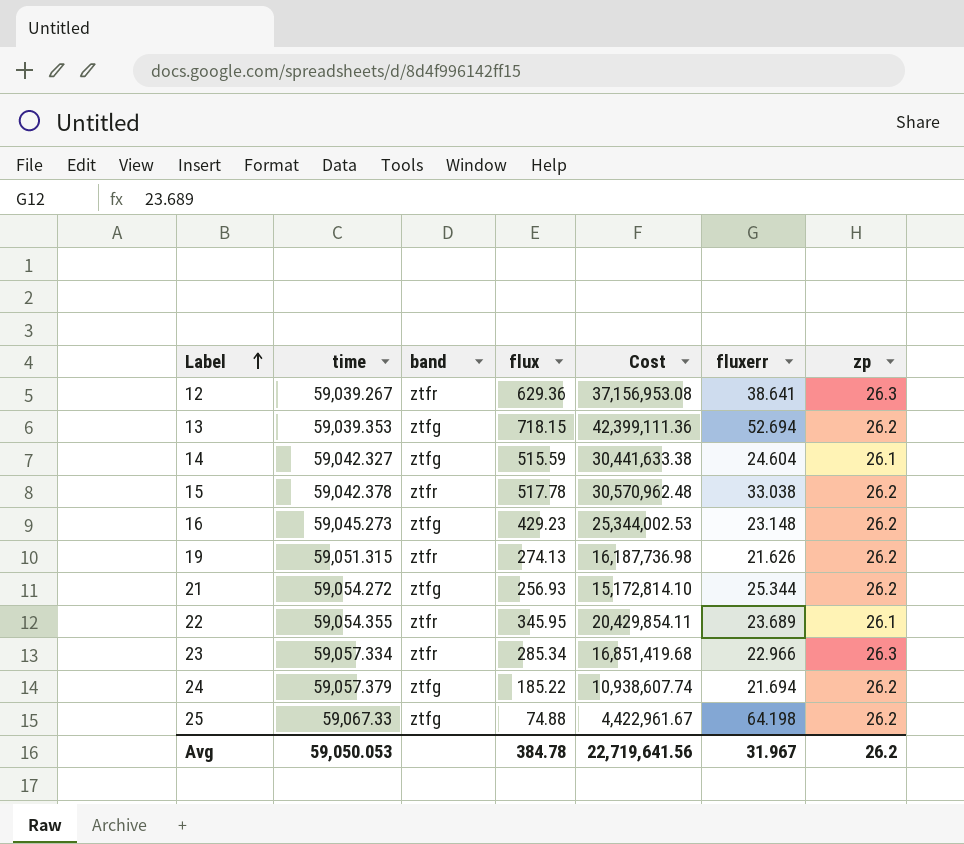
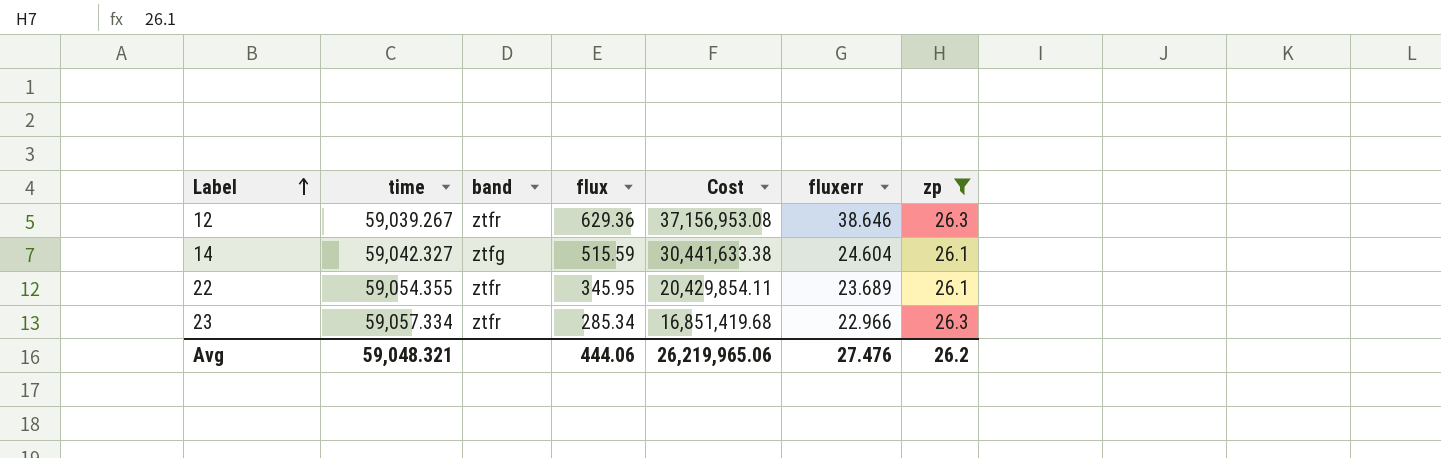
filter: none -> zp != 26.2
12 | fluxerr: 38.641 -> 38.646
Avg | time: 59,050.053 -> 59,048.321
Avg | flux: 384.78 -> 444.06
Avg | Cost: 22,719,641.56 -> 26,219,965.06
Avg | fluxerr: 31.967 -> 27.476

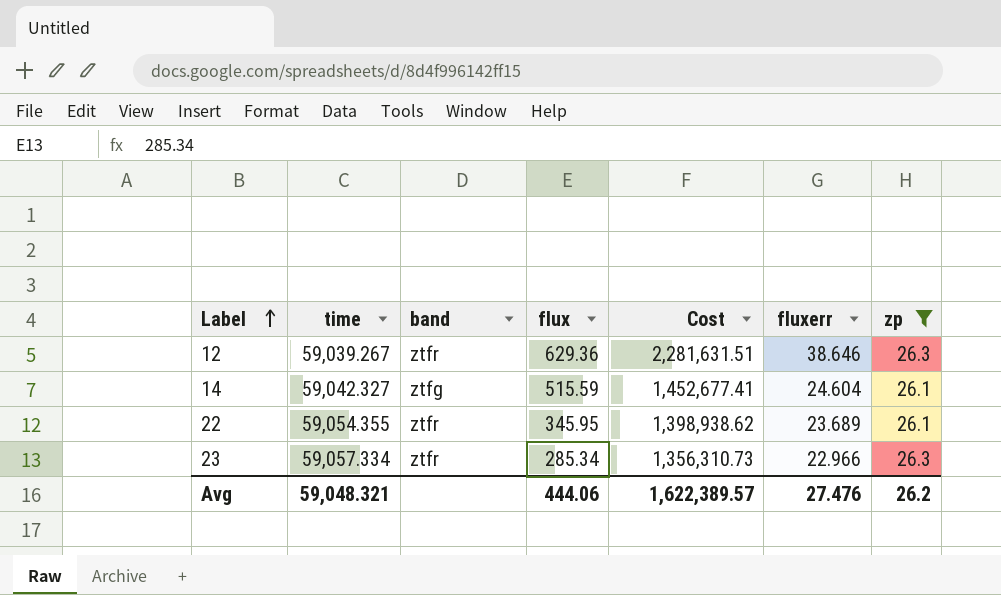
column Cost | formula: [time] * [flux] -> [time] * [fluxerr]
Avg | Cost: 26,219,965.06 -> 1,622,389.57

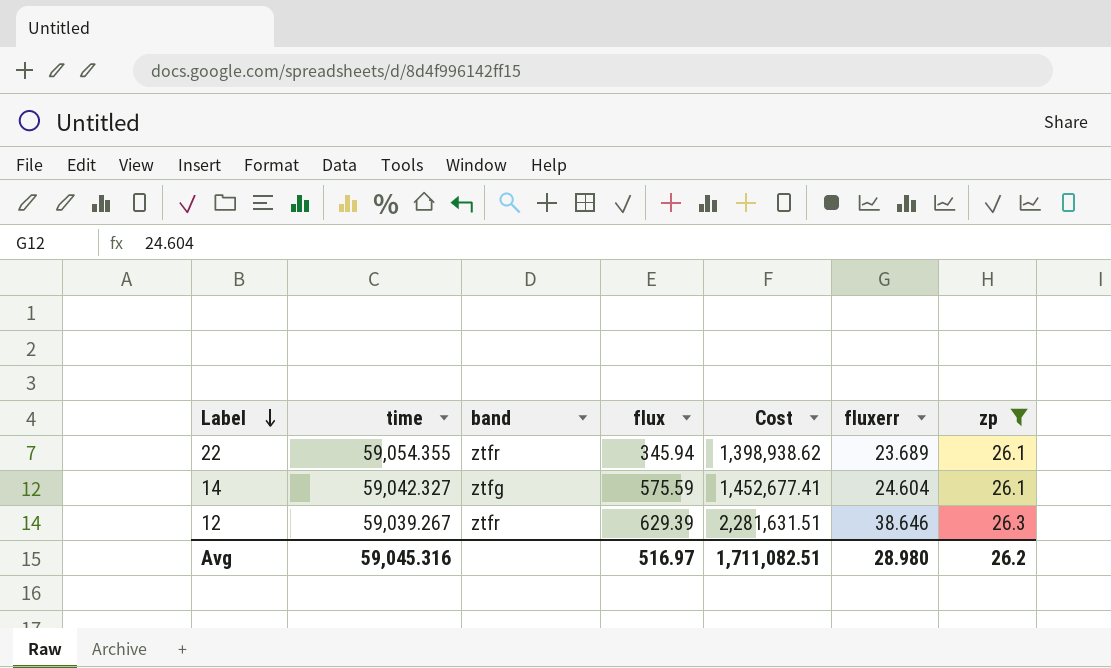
row order: Label ascending -> Label descending
row 23: 59,057.334 | ztfr | 285.34 | 1,356,310.73 | 22.966 | 26.3 -> none
22 | flux: 345.95 -> 345.94
14 | flux: 515.59 -> 575.59
12 | flux: 629.36 -> 629.39
Avg | time: 59,048.321 -> 59,045.316
Avg | flux: 444.06 -> 516.97
Avg | Cost: 1,622,389.57 -> 1,711,082.51
Avg | fluxerr: 27.476 -> 28.980

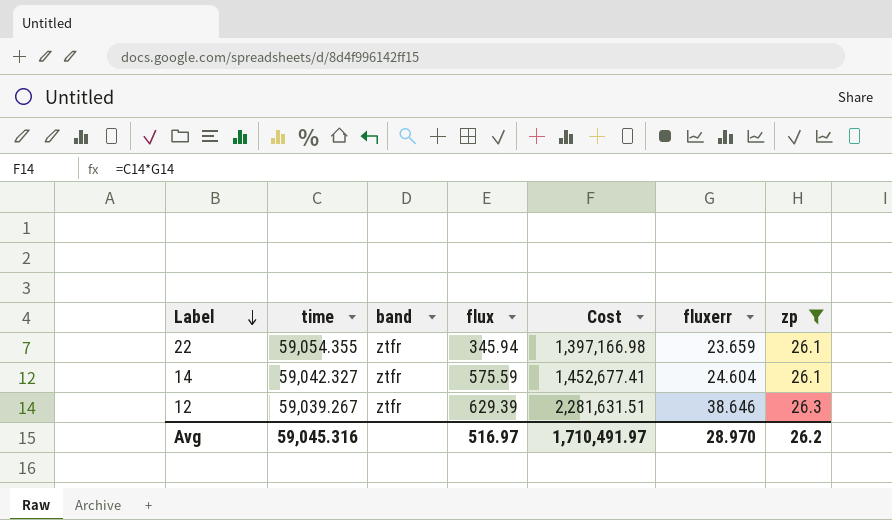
22 | Cost: 1,398,938.62 -> 1,397,166.98
22 | fluxerr: 23.689 -> 23.659
14 | band: ztfg -> ztfr
Avg | Cost: 1,711,082.51 -> 1,710,491.97
Avg | fluxerr: 28.980 -> 28.970

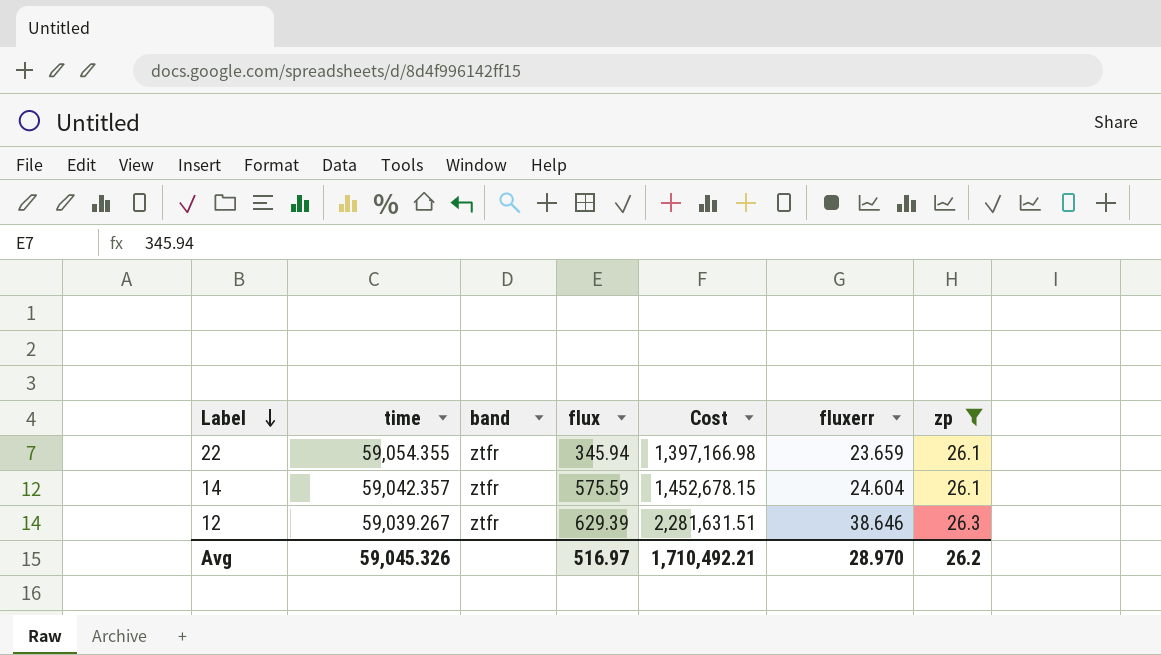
14 | time: 59,042.327 -> 59,042.357
14 | Cost: 1,452,677.41 -> 1,452,678.15
Avg | time: 59,045.316 -> 59,045.326
Avg | Cost: 1,710,491.97 -> 1,710,492.21

